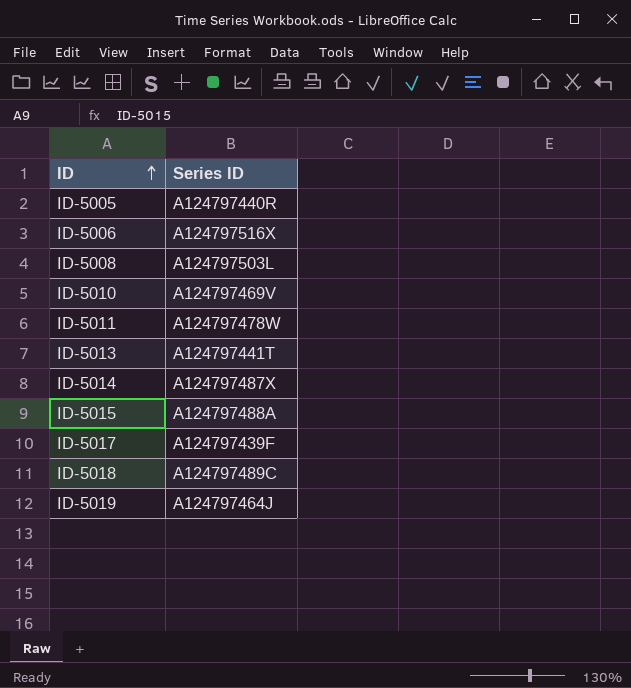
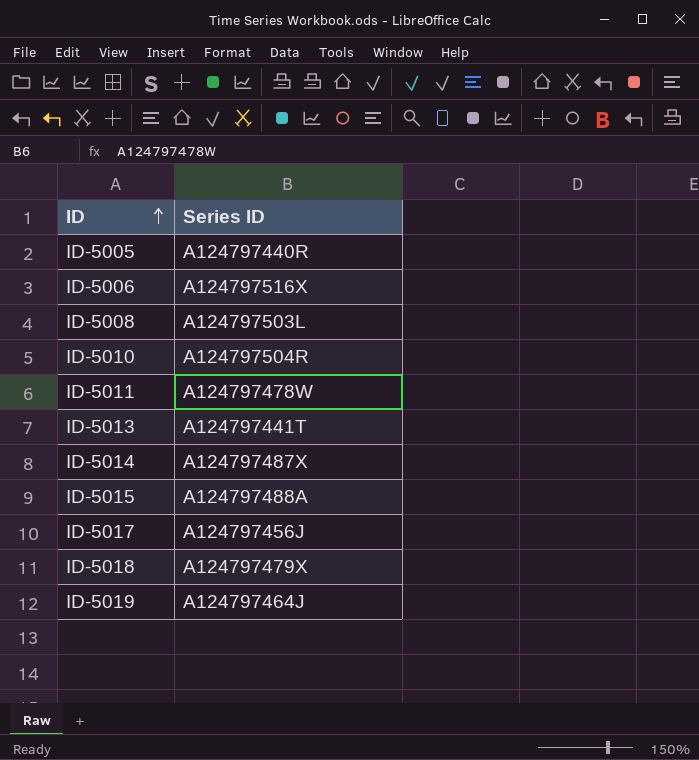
ID-5010 | Series ID: A124797469V -> A124797504R
ID-5017 | Series ID: A124797439F -> A124797456J
ID-5018 | Series ID: A124797489C -> A124797479X

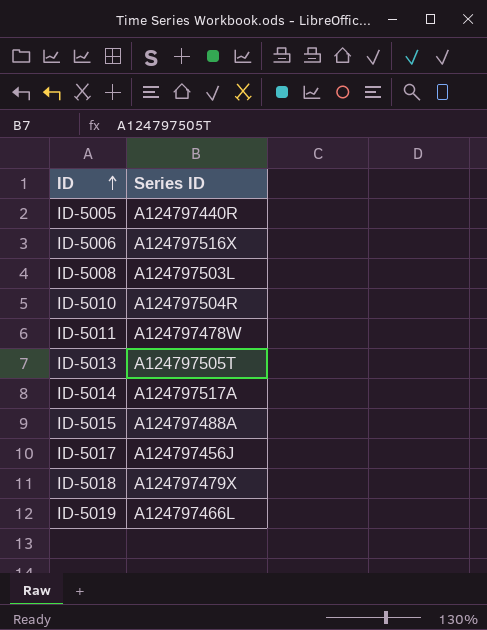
ID-5013 | Series ID: A124797441T -> A124797505T
ID-5014 | Series ID: A124797487X -> A124797517A
ID-5019 | Series ID: A124797464J -> A124797466L

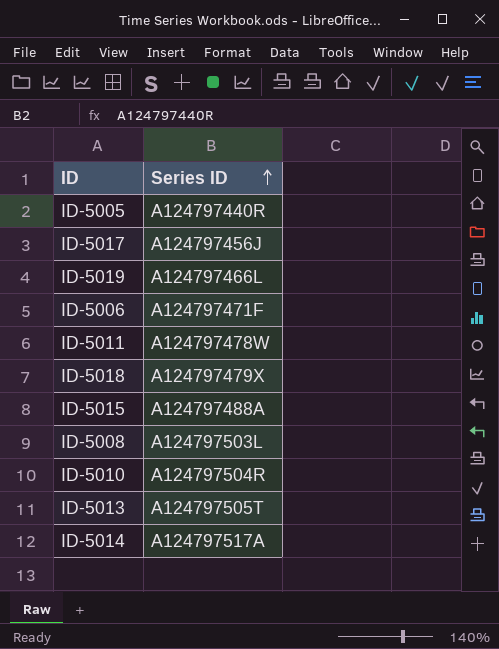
row order: ID ascending -> Series ID ascending
ID-5006 | Series ID: A124797516X -> A124797471F

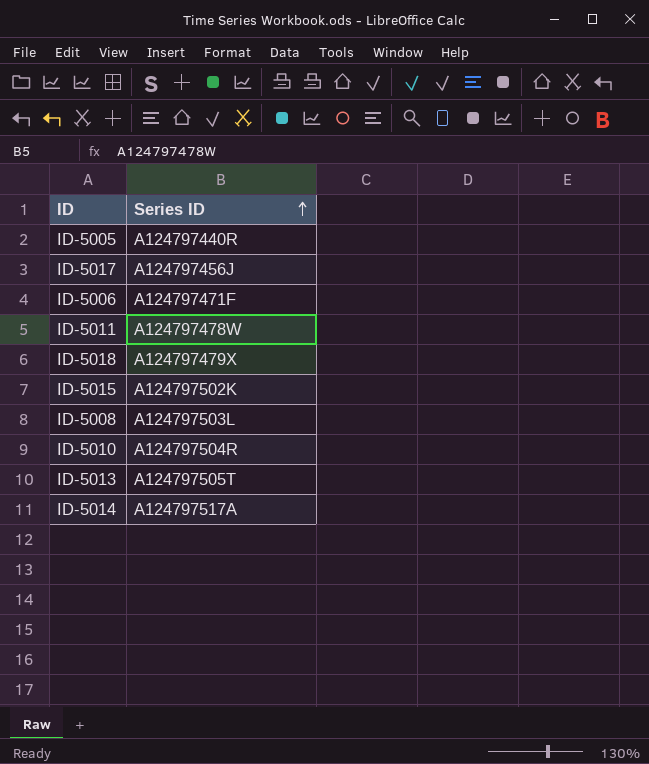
row ID-5019: A124797466L -> none
ID-5015 | Series ID: A124797488A -> A124797502K

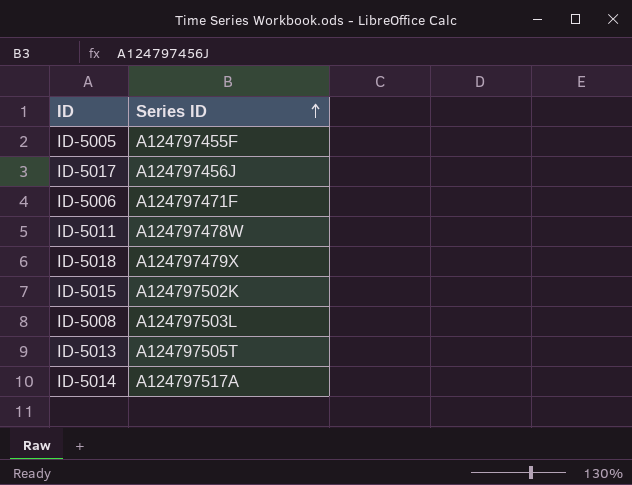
row ID-5010: A124797504R -> none
ID-5005 | Series ID: A124797440R -> A124797455F

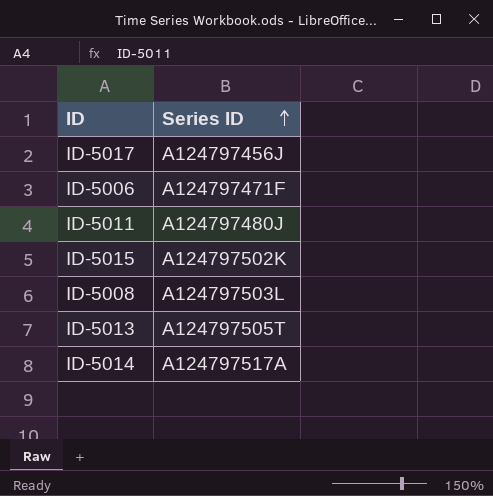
row ID-5005: A124797455F -> none
row ID-5018: A124797479X -> none
ID-5011 | Series ID: A124797478W -> A124797480J

